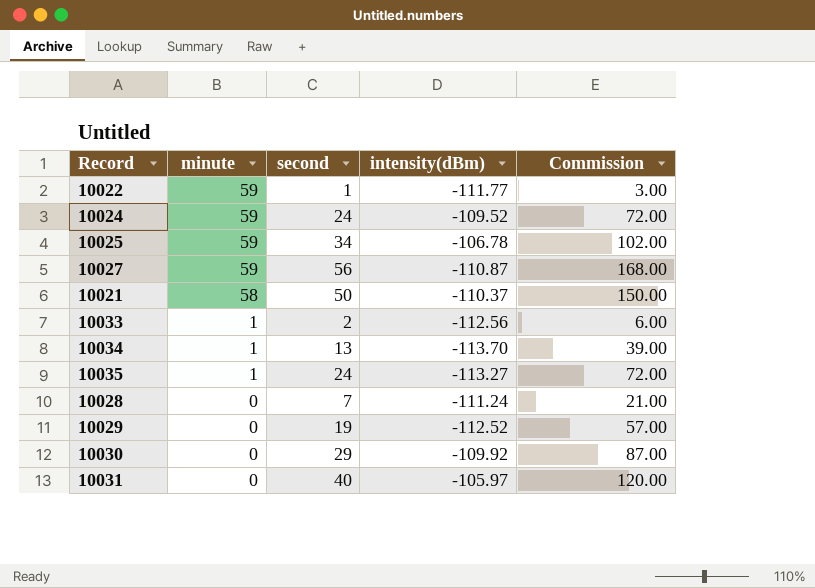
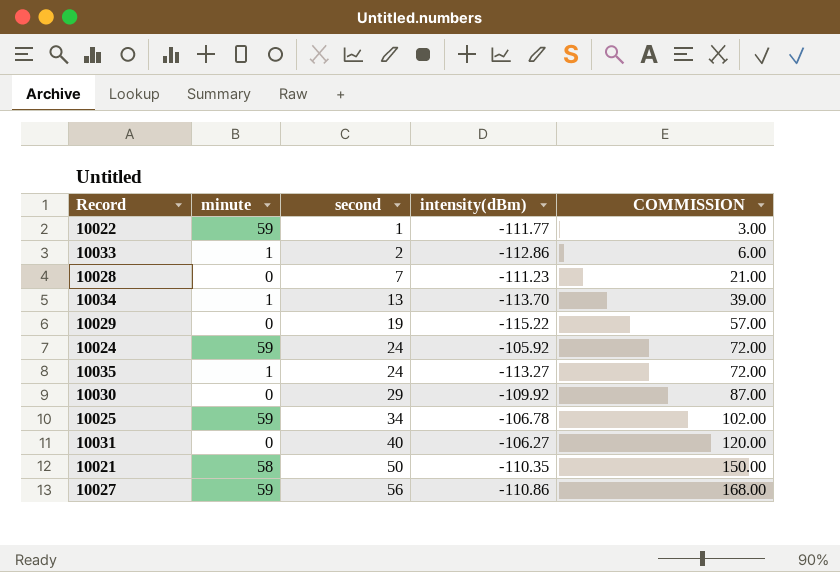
row order: minute descending -> second ascending
column name: Commission -> COMMISSION
10033 | intensity(dBm): -112.56 -> -112.86
10028 | intensity(dBm): -111.24 -> -111.23
10029 | intensity(dBm): -112.52 -> -115.22
10024 | intensity(dBm): -109.52 -> -105.92
10031 | intensity(dBm): -105.97 -> -106.27
10021 | intensity(dBm): -110.37 -> -110.35
10027 | intensity(dBm): -110.87 -> -110.86

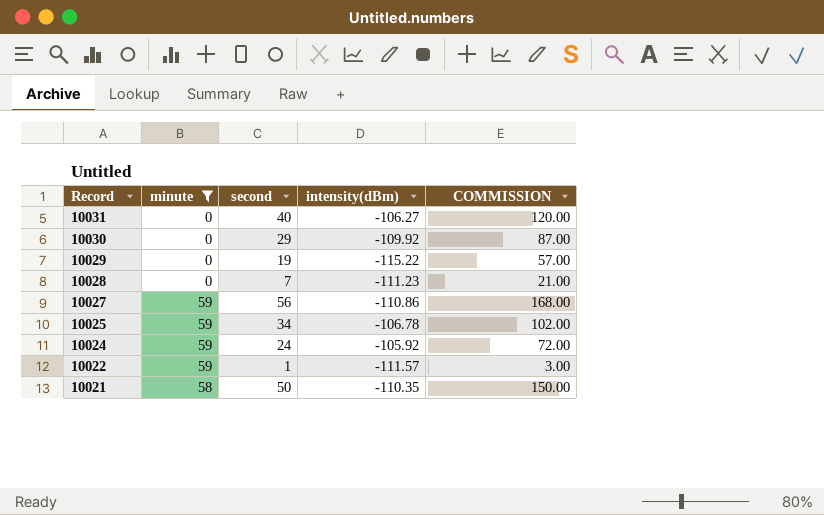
filter: none -> minute != 1
row order: second ascending -> Record descending
10022 | intensity(dBm): -111.77 -> -111.57

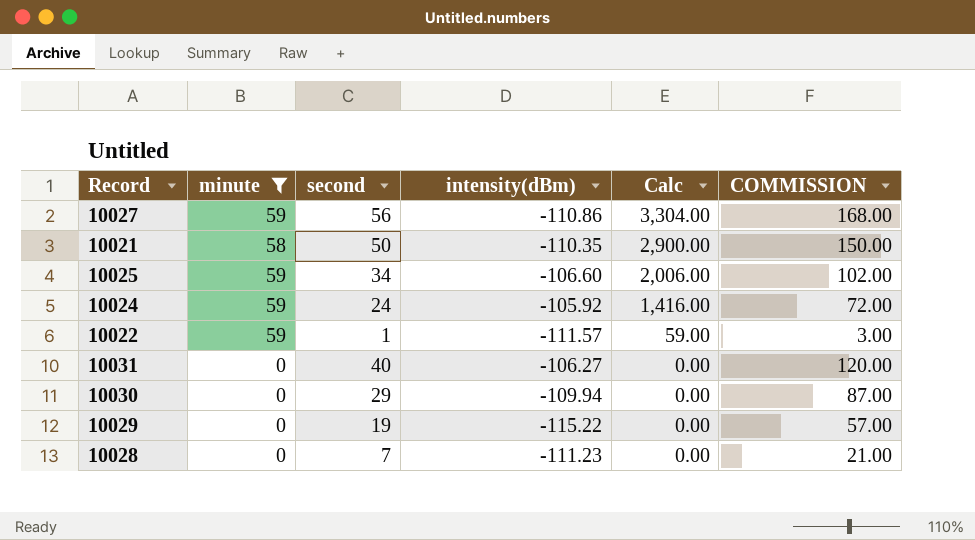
row order: Record descending -> Calc descending
column Calc | formula: none -> [minute] * [second]
10025 | intensity(dBm): -106.78 -> -106.60
10030 | intensity(dBm): -109.92 -> -109.94

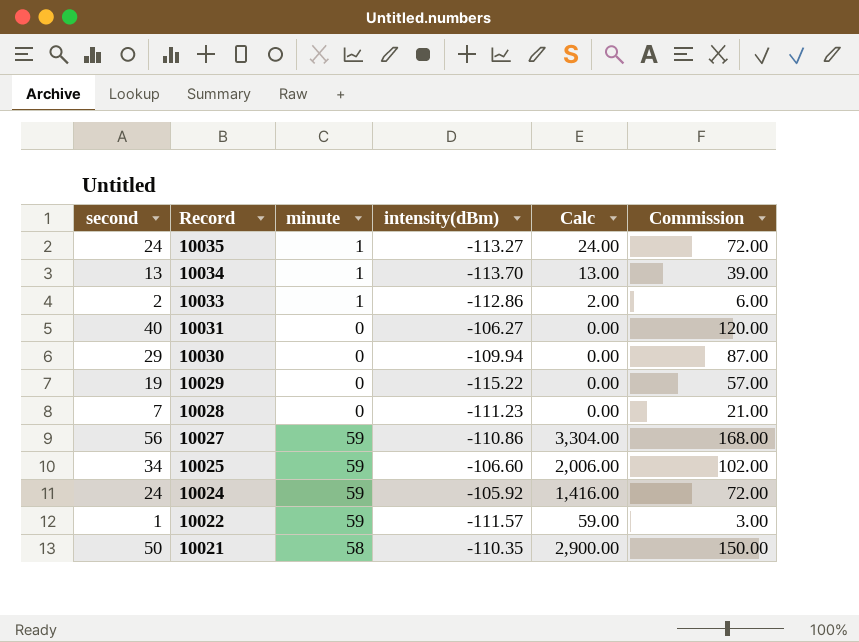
filter: minute != 1 -> none
row order: Calc descending -> Record descending
column second | position: 3 -> 1
column name: COMMISSION -> Commission

